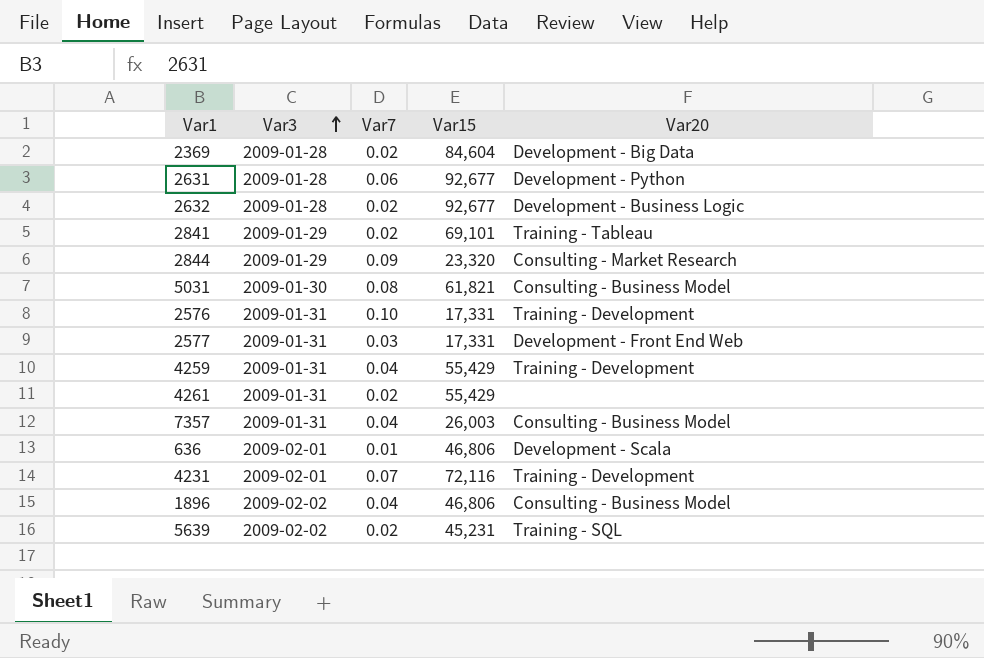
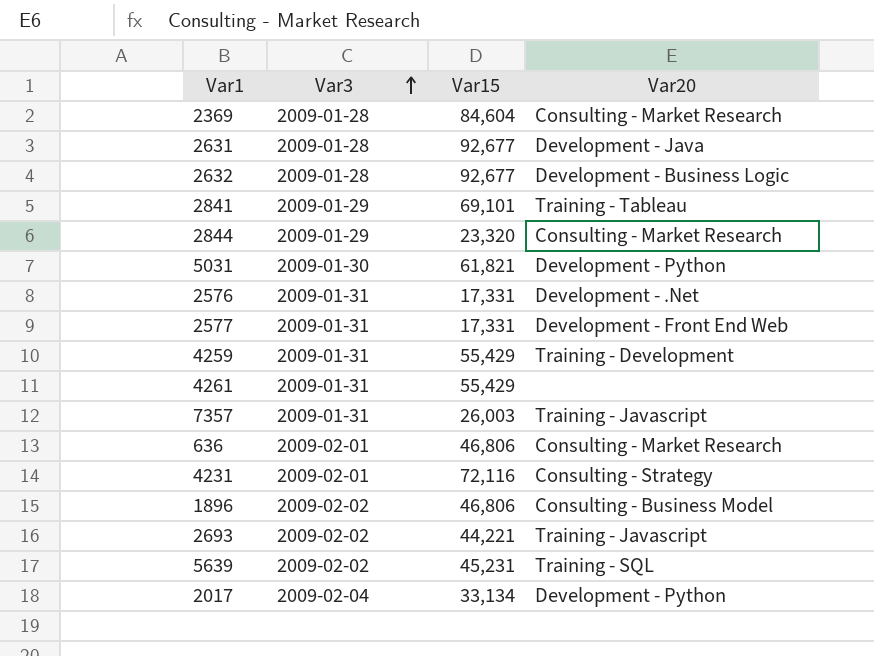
column Var7 | position: 3 -> none
2369 | Var20: Development - Big Data -> Consulting - Market Research
2631 | Var20: Development - Python -> Development - Java
5031 | Var20: Consulting - Business Model -> Development - Python
2576 | Var20: Training - Development -> Development - .Net
7357 | Var20: Consulting - Business Model -> Training - Javascript
636 | Var20: Development - Scala -> Consulting - Market Research
4231 | Var20: Training - Development -> Consulting - Strategy
row 2693: none -> 2009-02-02 | 44,221 | Training - Javascript
row 2017: none -> 2009-02-04 | 33,134 | Development - Python

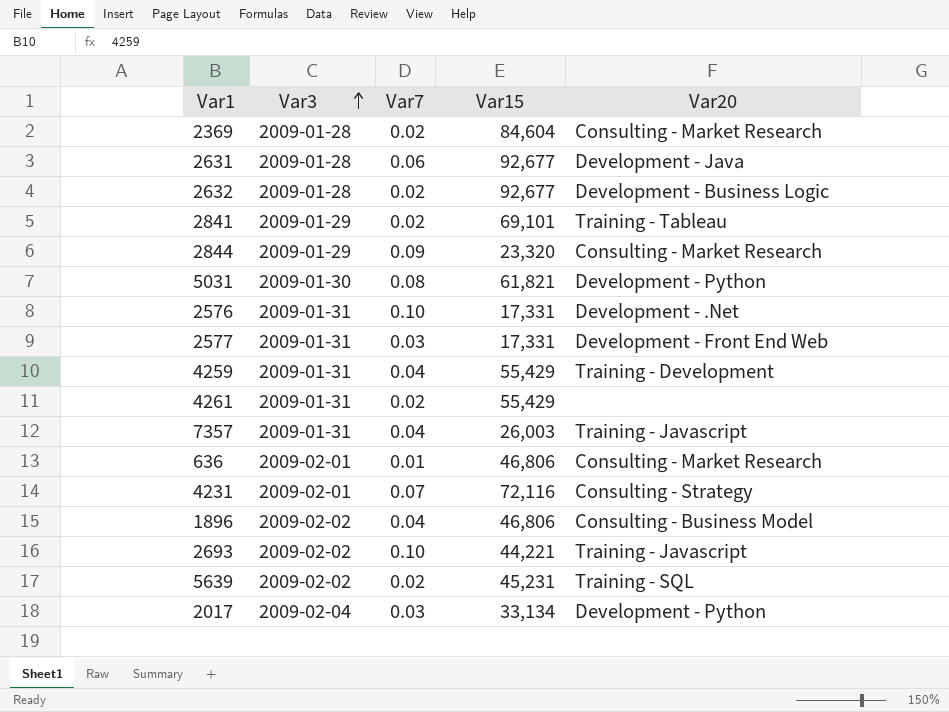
column Var7 | position: none -> 3

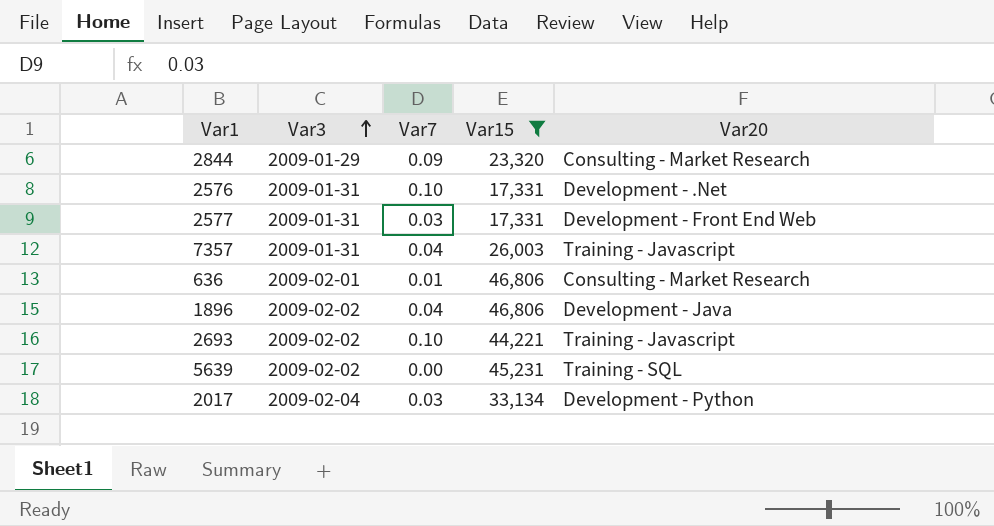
filter: none -> Var15 <= 46,806
1896 | Var20: Consulting - Business Model -> Development - Java
5639 | Var7: 0.02 -> 0.00

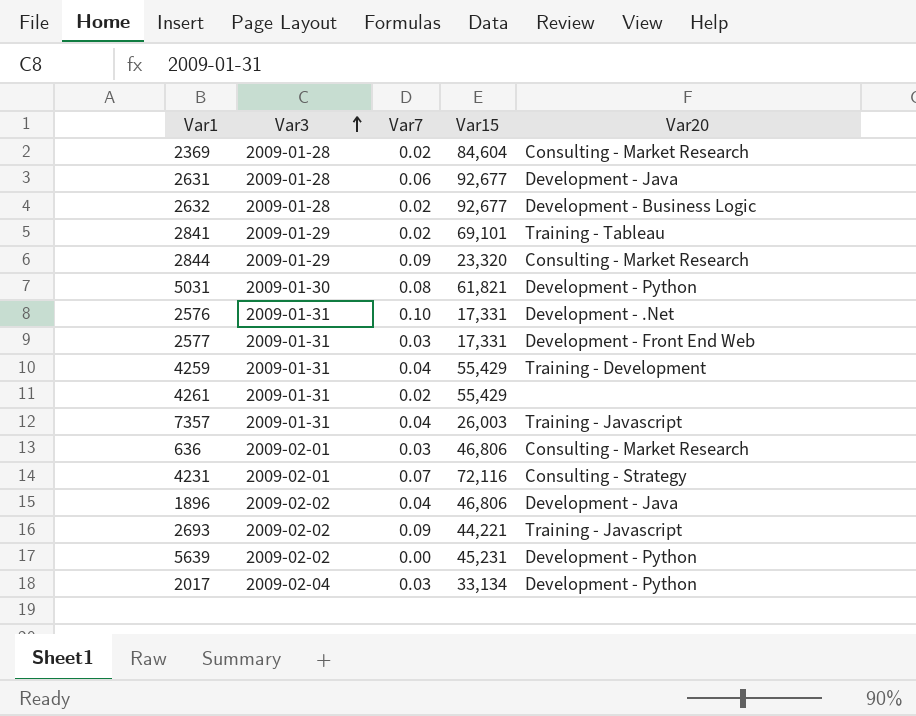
filter: Var15 <= 46,806 -> none
636 | Var7: 0.01 -> 0.03
2693 | Var7: 0.10 -> 0.09
5639 | Var20: Training - SQL -> Development - Python

